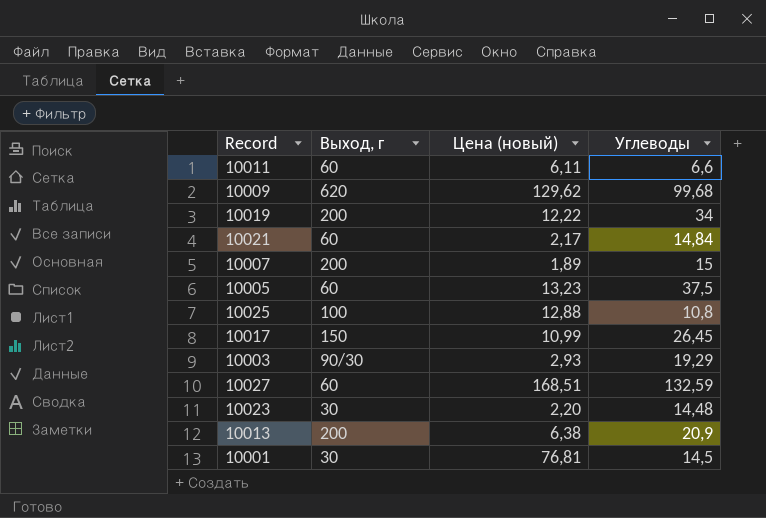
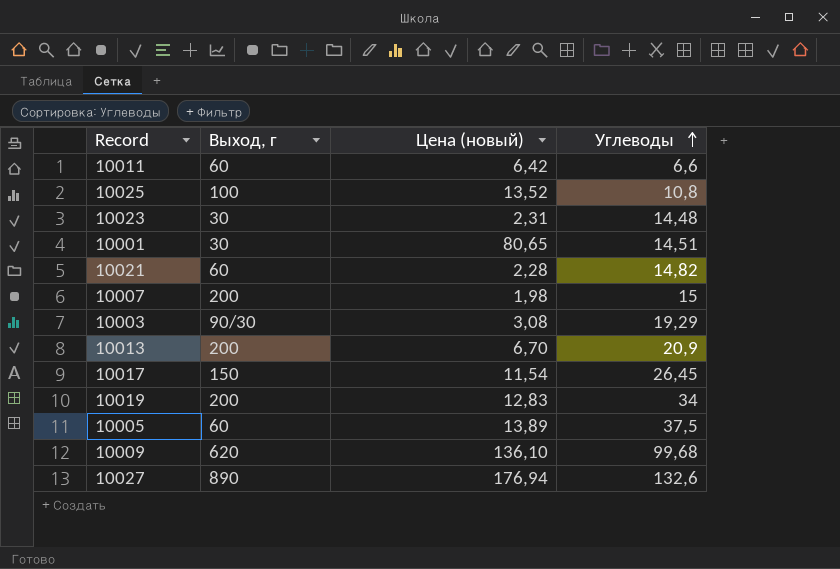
row order: none -> Углеводы ascending
10011 | Цена (новый): 6,11 -> 6,42
10025 | Цена (новый): 12,88 -> 13,52
10023 | Цена (новый): 2,20 -> 2,31
10001 | Цена (новый): 76,81 -> 80,65
10001 | Углеводы: 14,5 -> 14,51
10021 | Цена (новый): 2,17 -> 2,28
10021 | Углеводы: 14,84 -> 14,82
10007 | Цена (новый): 1,89 -> 1,98
10003 | Цена (новый): 2,93 -> 3,08
10013 | Цена (новый): 6,38 -> 6,70
10017 | Цена (новый): 10,99 -> 11,54
10019 | Цена (новый): 12,22 -> 12,83
10005 | Цена (новый): 13,23 -> 13,89
10009 | Цена (новый): 129,62 -> 136,10
10027 | Выход, г: 60 -> 890
10027 | Цена (новый): 168,51 -> 176,94
10027 | Углеводы: 132,59 -> 132,6

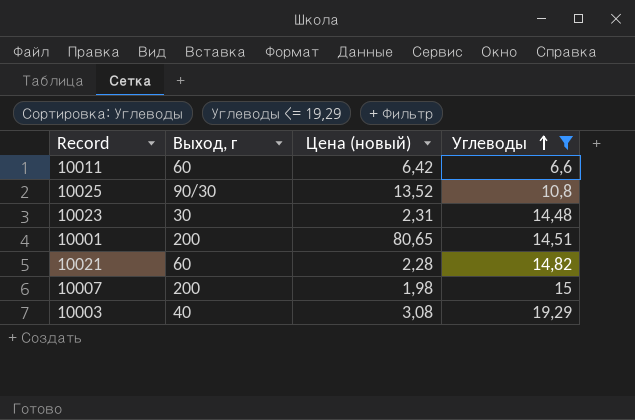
filter: none -> Углеводы <= 19,29
10025 | Выход, г: 100 -> 90/30
10001 | Выход, г: 30 -> 200
10003 | Выход, г: 90/30 -> 40

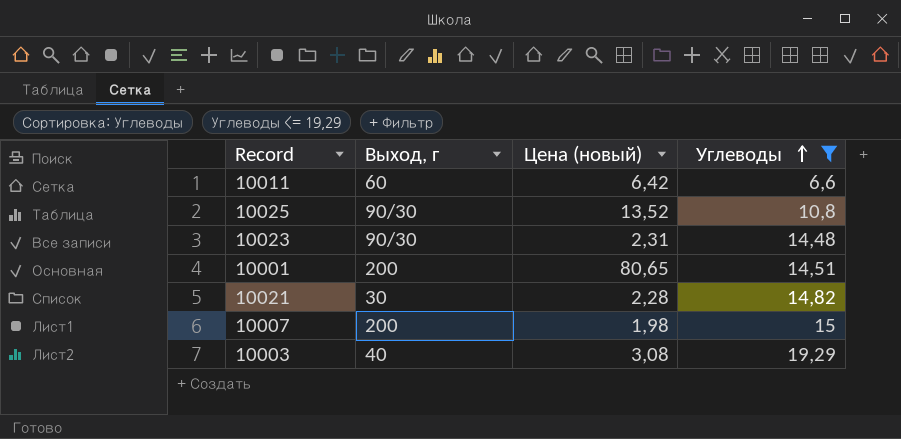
10023 | Выход, г: 30 -> 90/30
10021 | Выход, г: 60 -> 30

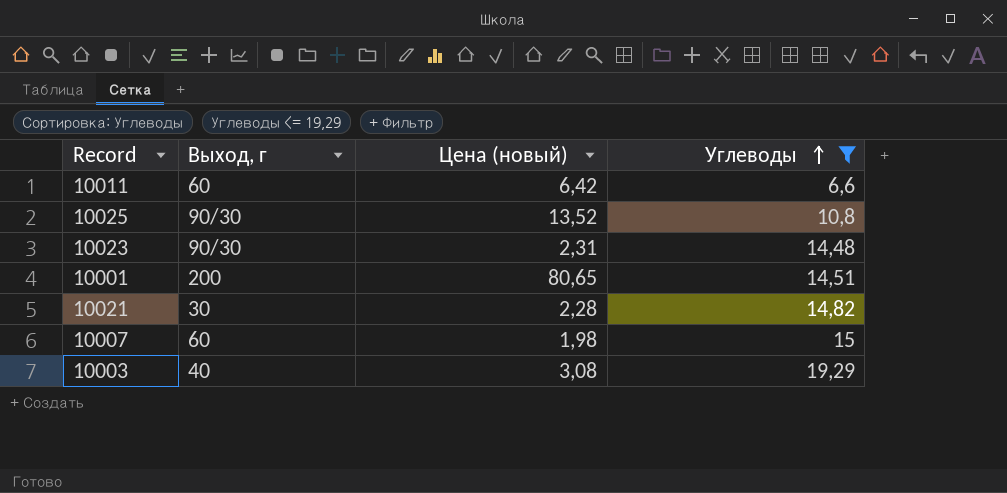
10007 | Выход, г: 200 -> 60

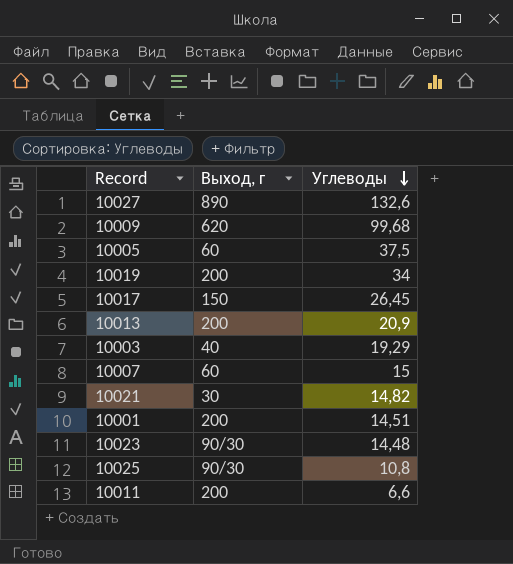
filter: Углеводы <= 19,29 -> none
row order: Углеводы ascending -> Углеводы descending
column Цена (новый) | position: 3 -> none
10011 | Выход, г: 60 -> 200

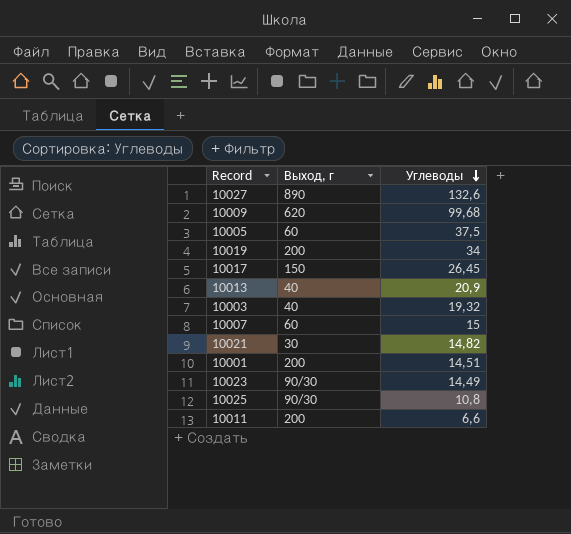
10013 | Выход, г: 200 -> 40
10003 | Углеводы: 19,29 -> 19,32
10023 | Углеводы: 14,48 -> 14,49

